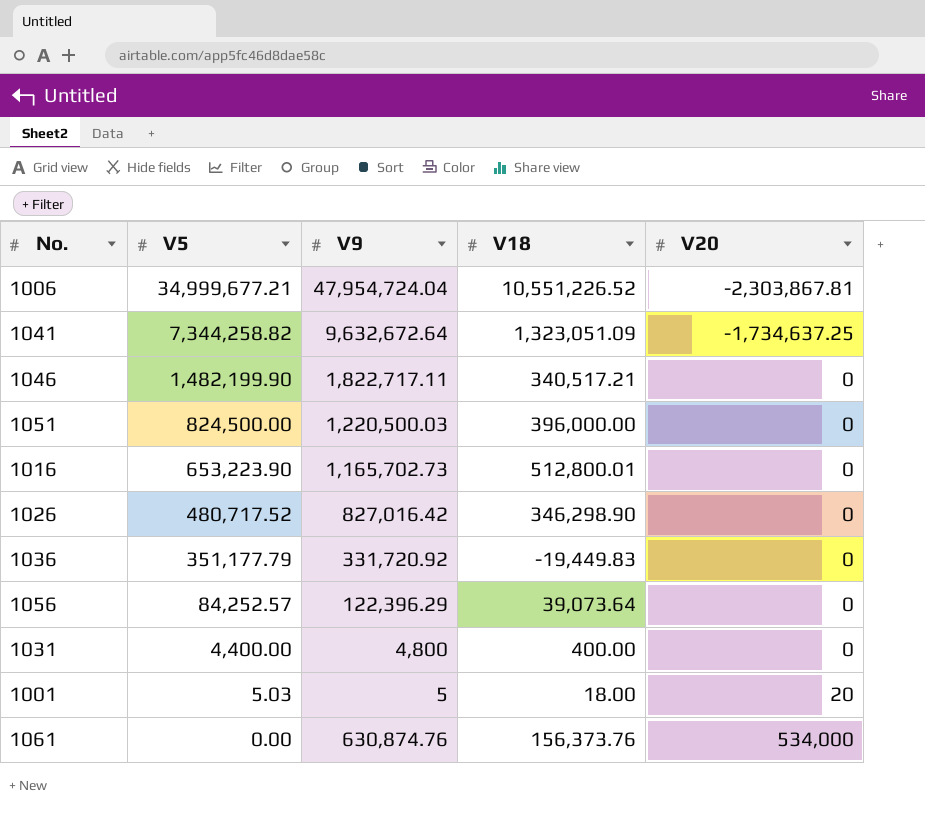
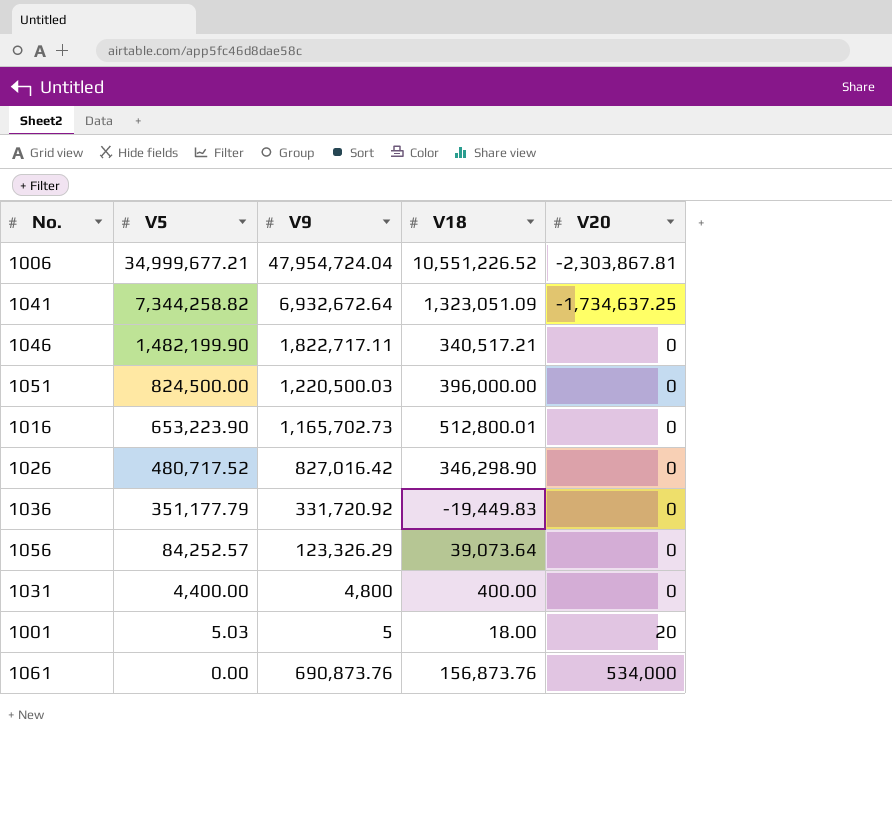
1041 | V9: 9,632,672.64 -> 6,932,672.64
1056 | V9: 122,396.29 -> 123,326.29
1061 | V9: 630,874.76 -> 690,873.76
1061 | V18: 156,373.76 -> 156,873.76

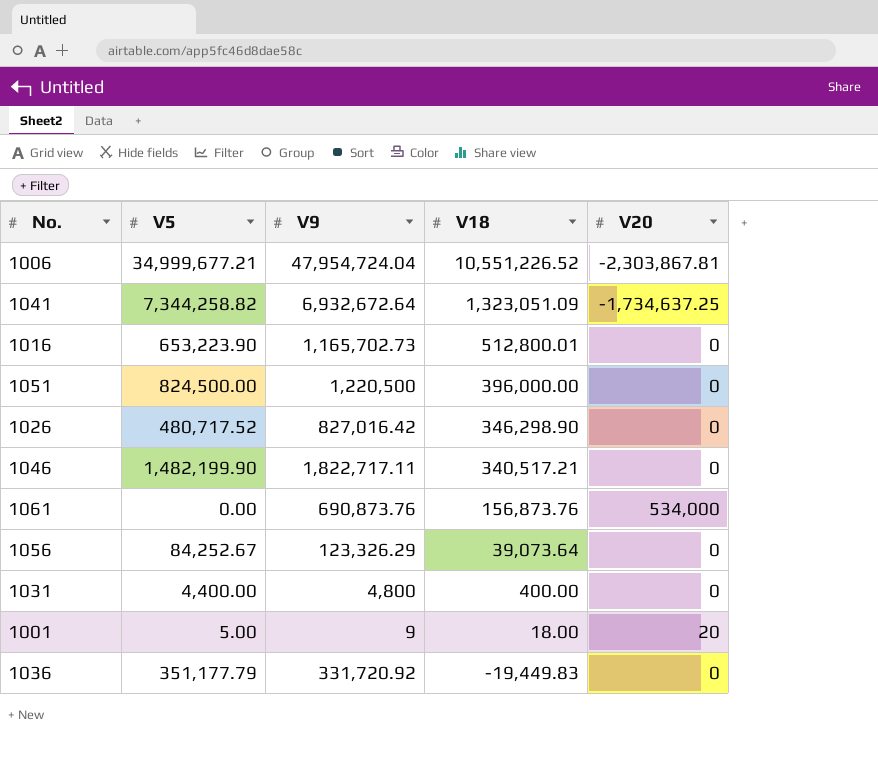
row order: V5 descending -> V18 descending
1051 | V9: 1,220,500.03 -> 1,220,500
1056 | V5: 84,252.57 -> 84,252.67
1001 | V5: 5.03 -> 5.00
1001 | V9: 5 -> 9

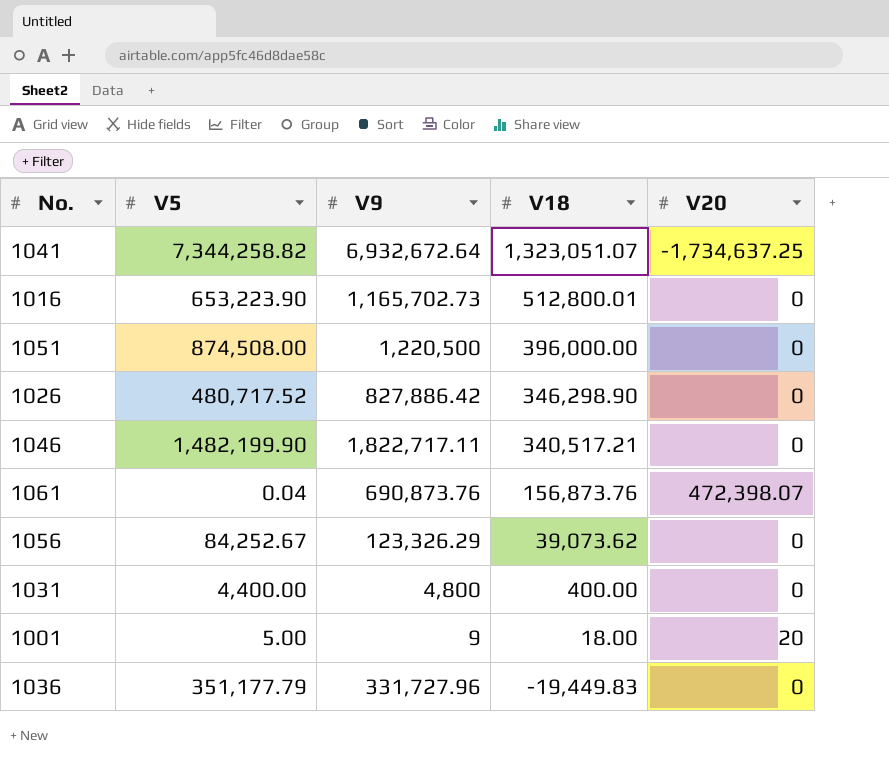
row 1006: 34,999,677.21 | 47,954,724.04 | 10,551,226.52 | -2,303,867.81 -> none
1041 | V18: 1,323,051.09 -> 1,323,051.07
1051 | V5: 824,500.00 -> 874,508.00
1026 | V9: 827,016.42 -> 827,886.42
1061 | V5: 0.00 -> 0.04
1061 | V20: 534,000 -> 472,398.07
1056 | V18: 39,073.64 -> 39,073.62
1036 | V9: 331,720.92 -> 331,727.96

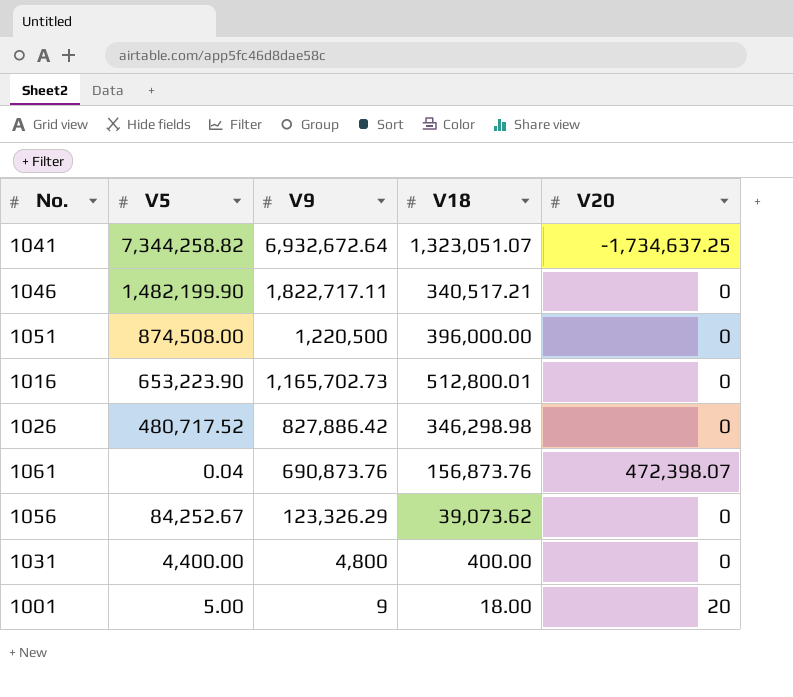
row order: V18 descending -> V9 descending
row 1036: 351,177.79 | 331,727.96 | -19,449.83 | 0 -> none
1026 | V18: 346,298.90 -> 346,298.98

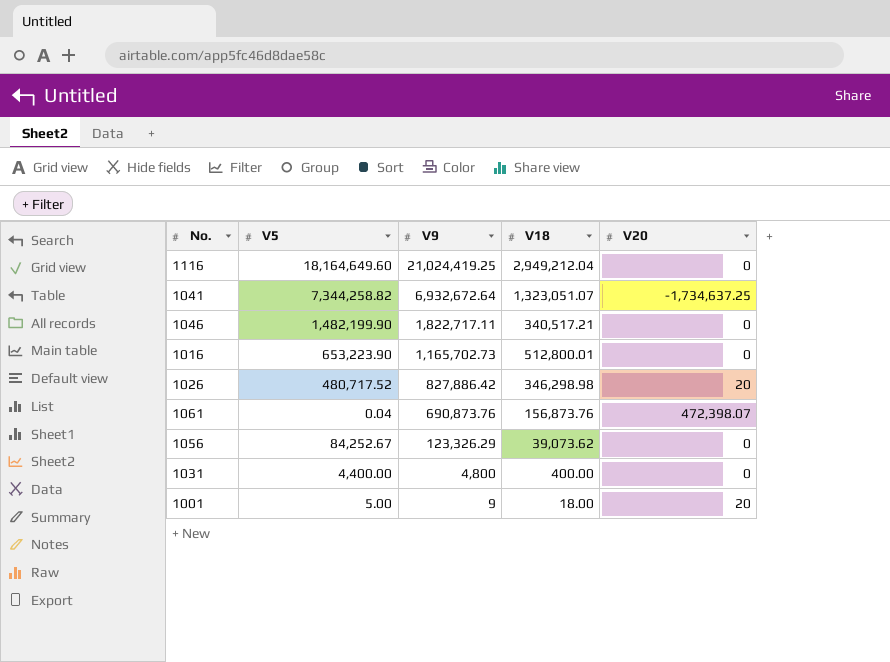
row 1051: 874,508.00 | 1,220,500 | 396,000.00 | 0 -> none
row 1116: none -> 18,164,649.60 | 21,024,419.25 | 2,949,212.04 | 0
1026 | V20: 0 -> 20

